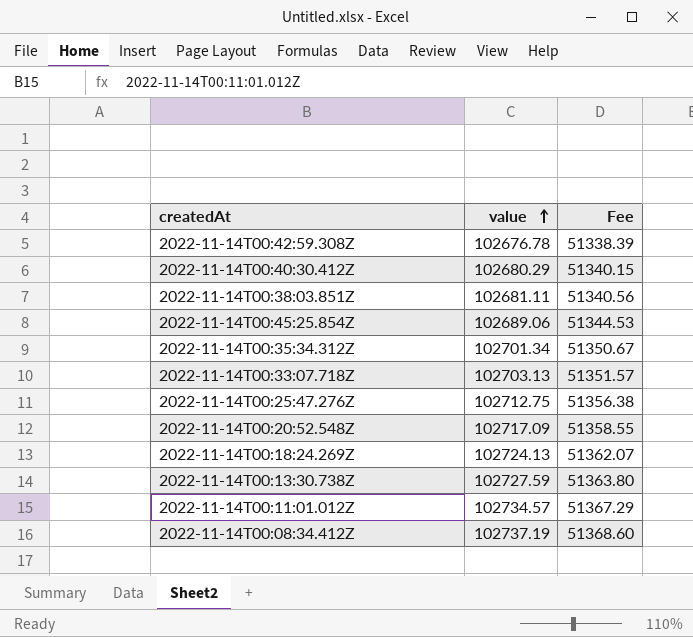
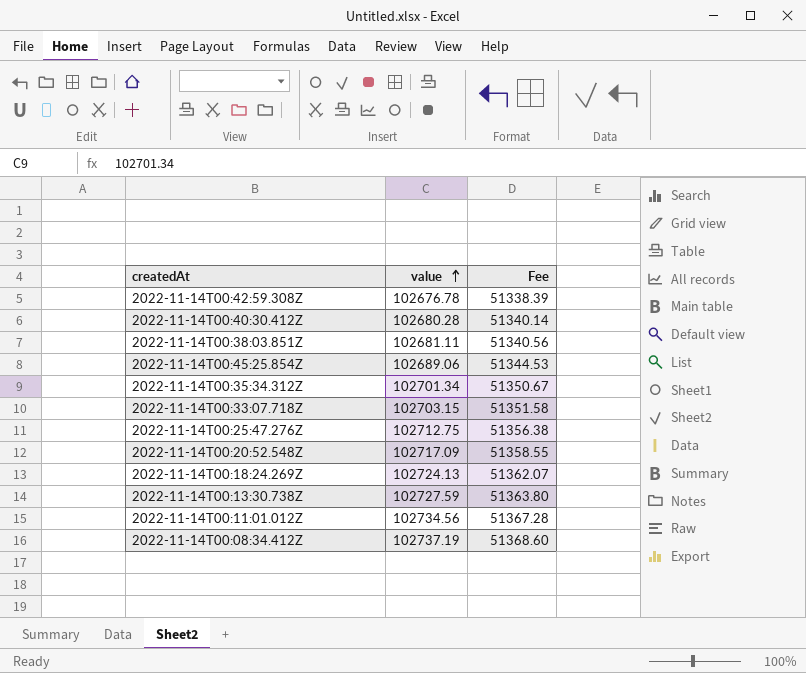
2022-11-14T00:40:30.412Z | value: 102680.29 -> 102680.28
2022-11-14T00:40:30.412Z | Fee: 51340.15 -> 51340.14
2022-11-14T00:33:07.718Z | value: 102703.13 -> 102703.15
2022-11-14T00:33:07.718Z | Fee: 51351.57 -> 51351.58
2022-11-14T00:11:01.012Z | value: 102734.57 -> 102734.56
2022-11-14T00:11:01.012Z | Fee: 51367.29 -> 51367.28

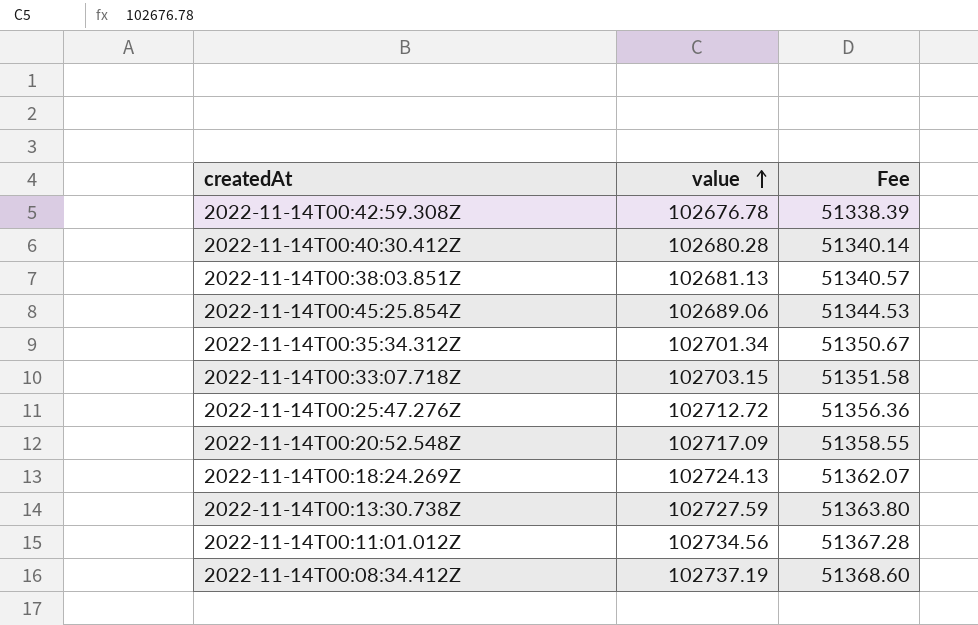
2022-11-14T00:38:03.851Z | value: 102681.11 -> 102681.13
2022-11-14T00:38:03.851Z | Fee: 51340.56 -> 51340.57
2022-11-14T00:25:47.276Z | value: 102712.75 -> 102712.72
2022-11-14T00:25:47.276Z | Fee: 51356.38 -> 51356.36

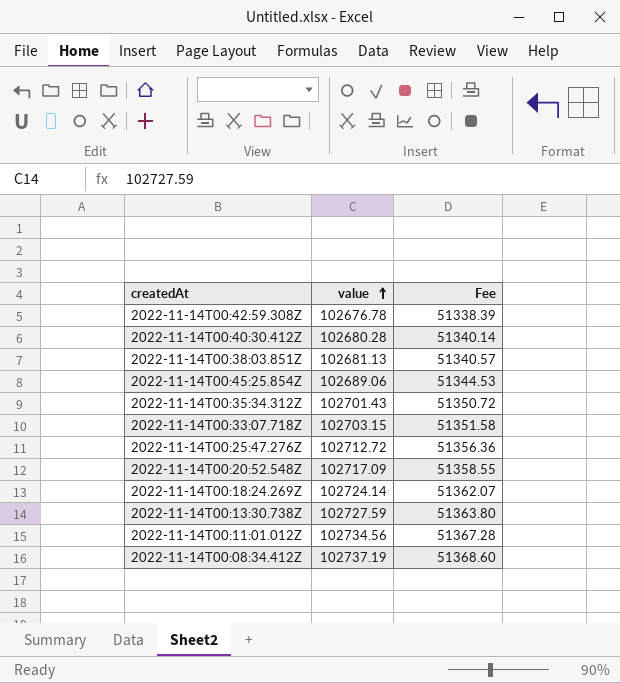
2022-11-14T00:35:34.312Z | value: 102701.34 -> 102701.43
2022-11-14T00:35:34.312Z | Fee: 51350.67 -> 51350.72
2022-11-14T00:18:24.269Z | value: 102724.13 -> 102724.14

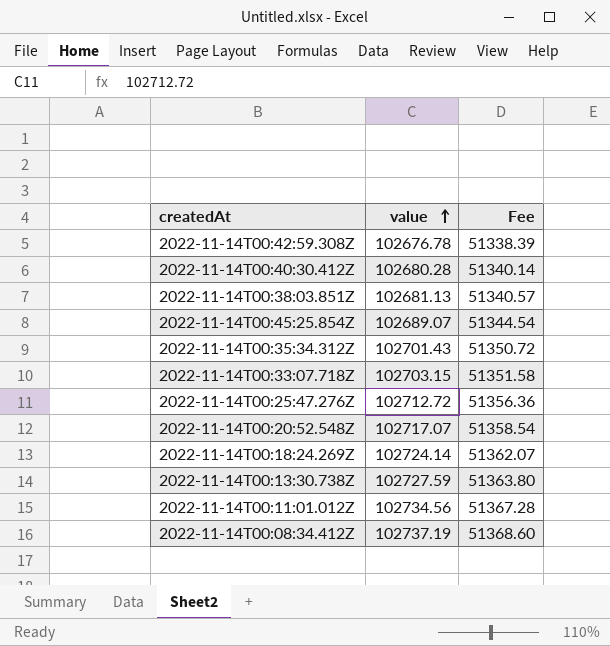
2022-11-14T00:45:25.854Z | value: 102689.06 -> 102689.07
2022-11-14T00:45:25.854Z | Fee: 51344.53 -> 51344.54
2022-11-14T00:20:52.548Z | value: 102717.09 -> 102717.07
2022-11-14T00:20:52.548Z | Fee: 51358.55 -> 51358.54

